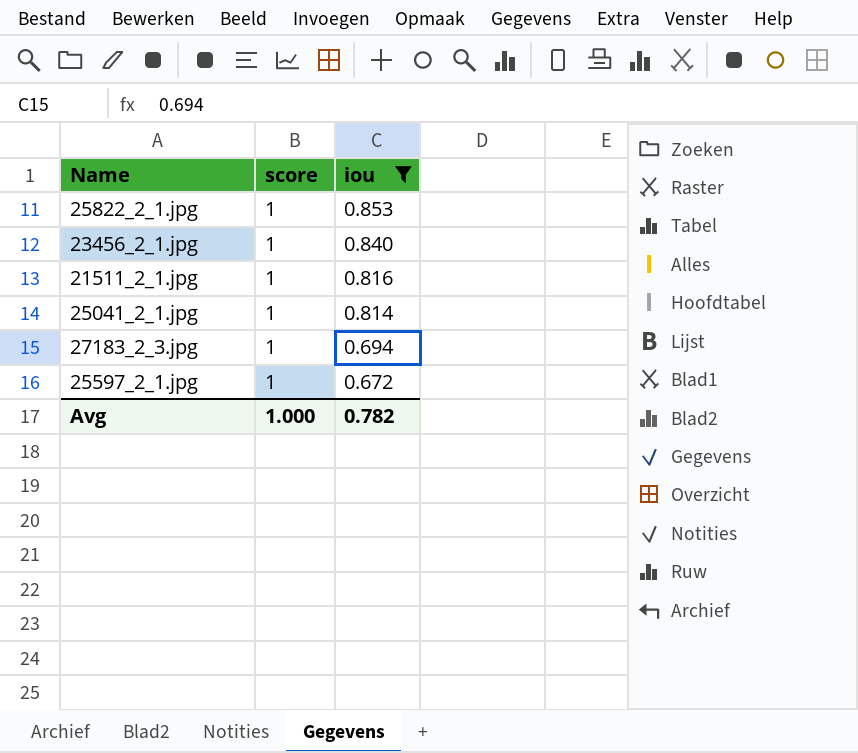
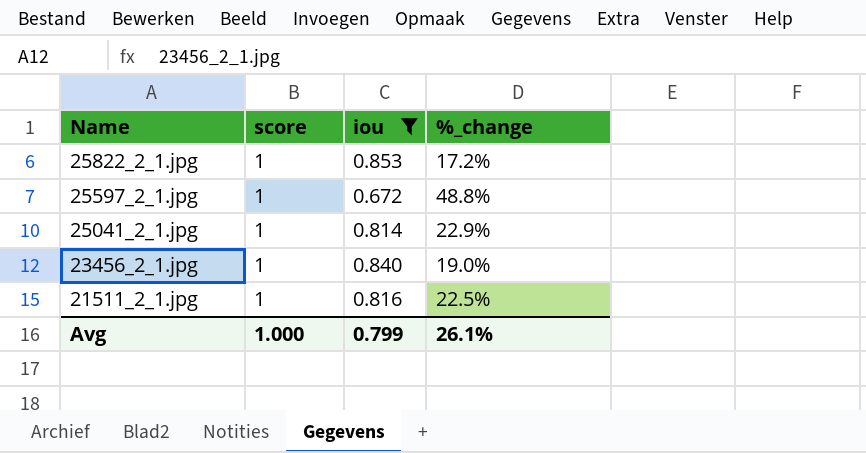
row order: iou descending -> Name descending
column %_change | formula: none -> ([score] - [iou]) / [iou]
row 27183_2_3.jpg: 1 | 0.694 -> none
Avg | iou: 0.782 -> 0.799

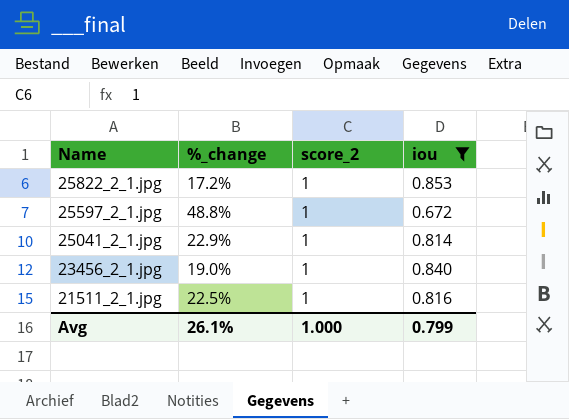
column %_change | position: 4 -> 2
column name: score -> score_2

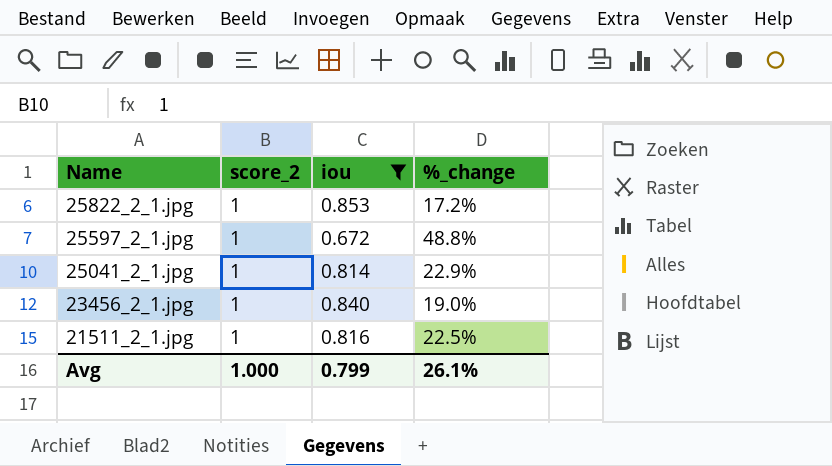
column %_change | position: 2 -> 4

